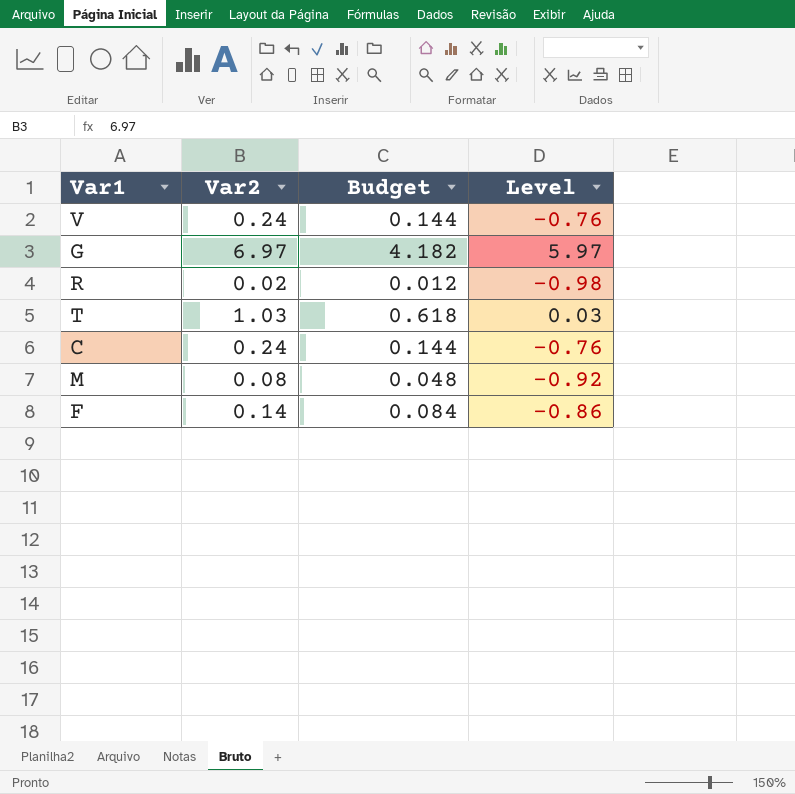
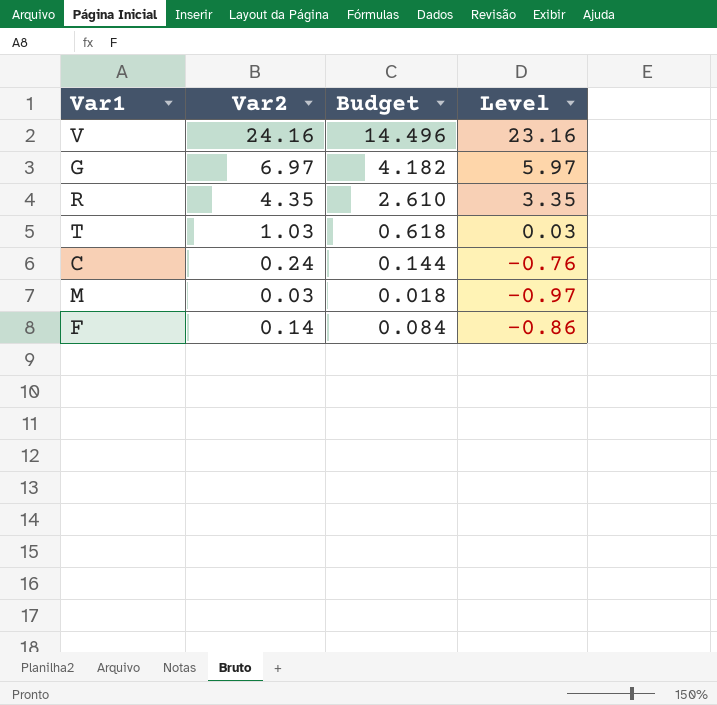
V | Var2: 0.24 -> 24.16
V | Budget: 0.144 -> 14.496
V | Level: -0.76 -> 23.16
R | Var2: 0.02 -> 4.35
R | Budget: 0.012 -> 2.610
R | Level: -0.98 -> 3.35
M | Var2: 0.08 -> 0.03
M | Budget: 0.048 -> 0.018
M | Level: -0.92 -> -0.97

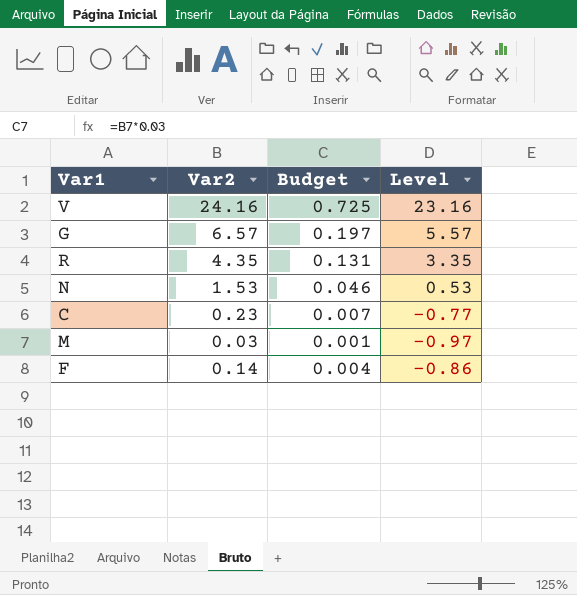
column Budget | formula: [Var2] * 0.6 -> [Var2] * 0.03
row T: 1.03 | 0.618 | 0.03 -> none
G | Var2: 6.97 -> 6.57
G | Level: 5.97 -> 5.57
row N: none -> 1.53 | 0.046 | 0.53
C | Var2: 0.24 -> 0.23
C | Level: -0.76 -> -0.77

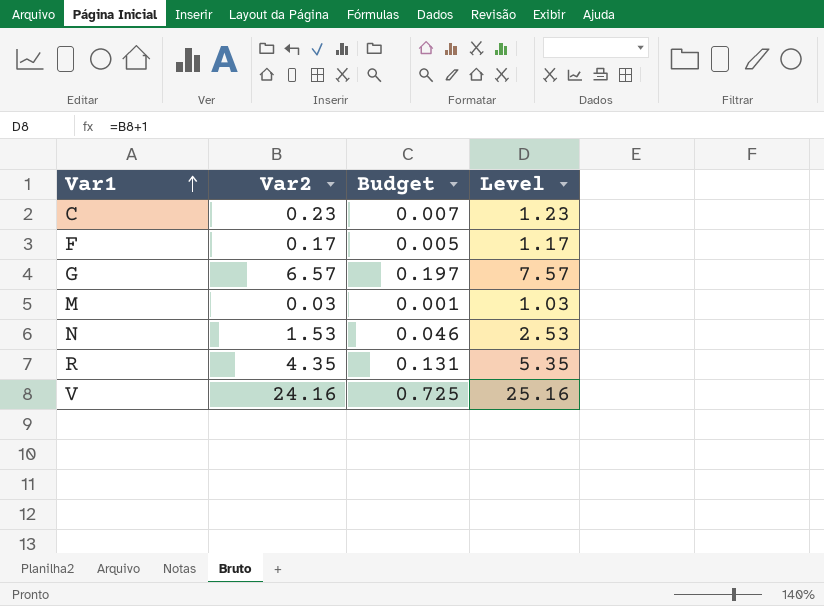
row order: none -> Var1 ascending
column Level | formula: [Var2] - 1 -> [Var2] + 1
F | Var2: 0.14 -> 0.17
F | Budget: 0.004 -> 0.005

